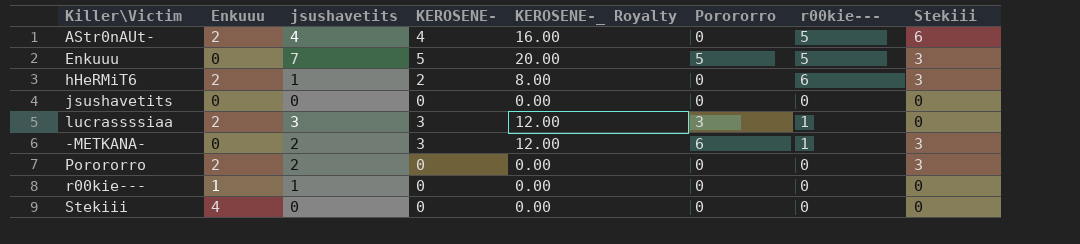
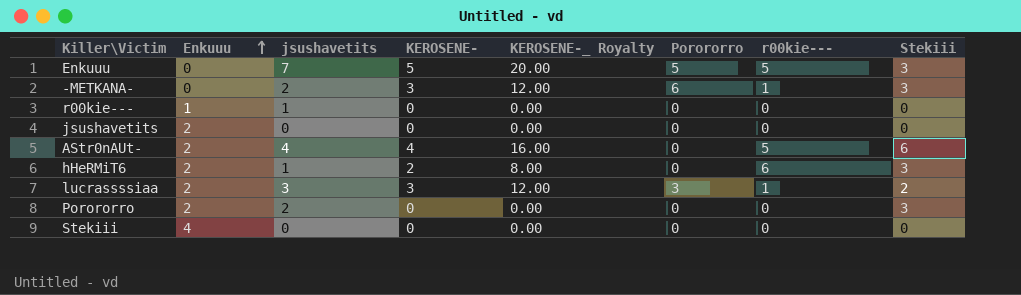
row order: none -> Enkuuu ascending
jsushavetits | Enkuuu: 0 -> 2
lucrassssiaa | Stekiii: 0 -> 2

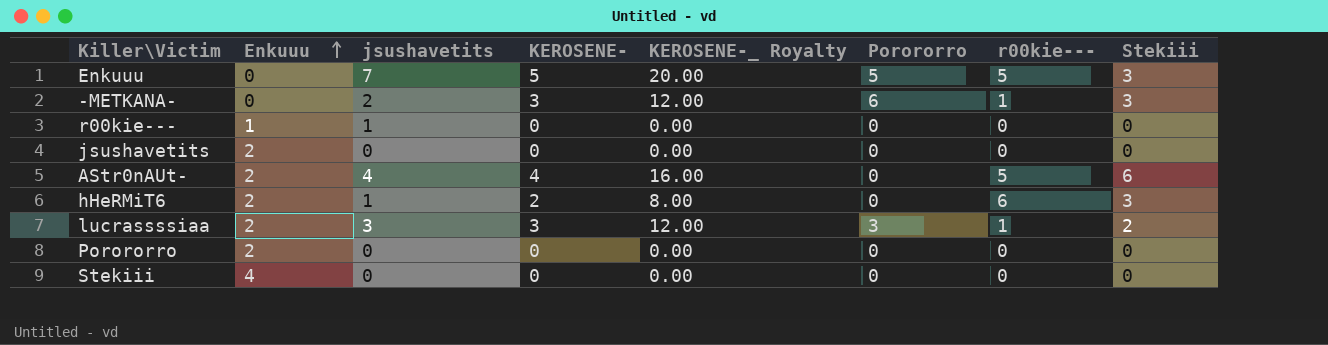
Porororro | jsushavetits: 2 -> 0
Porororro | Stekiii: 3 -> 0

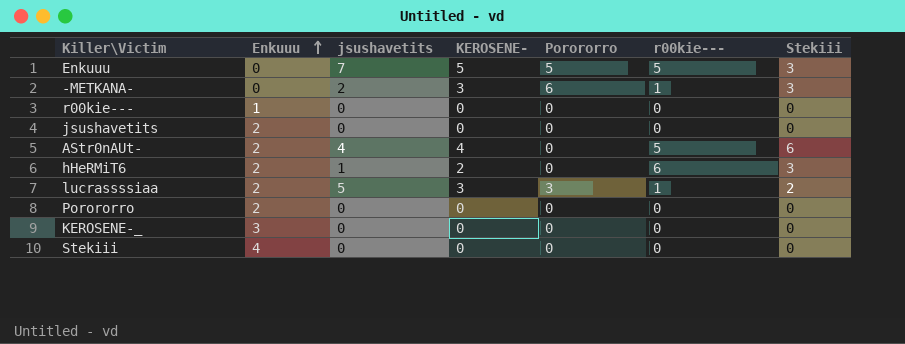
column KEROSENE-_ Royalty | formula: [KEROSENE-] * 4 -> none
r00kie--- | jsushavetits: 1 -> 0
lucrassssiaa | jsushavetits: 3 -> 5
row KEROSENE-_: none -> 3 | 0 | 0 | 0 | 0 | 0

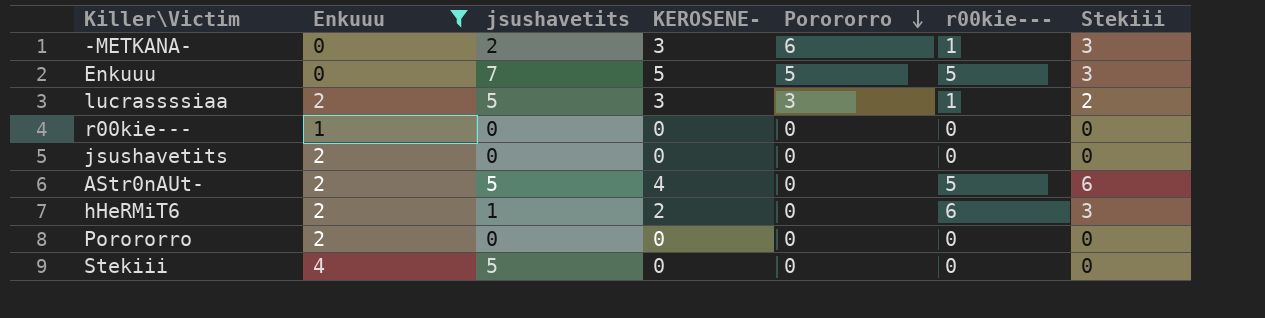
filter: none -> Enkuuu != 3
row order: Enkuuu ascending -> Porororro descending
AStr0nAUt- | jsushavetits: 4 -> 5
Stekiii | jsushavetits: 0 -> 5

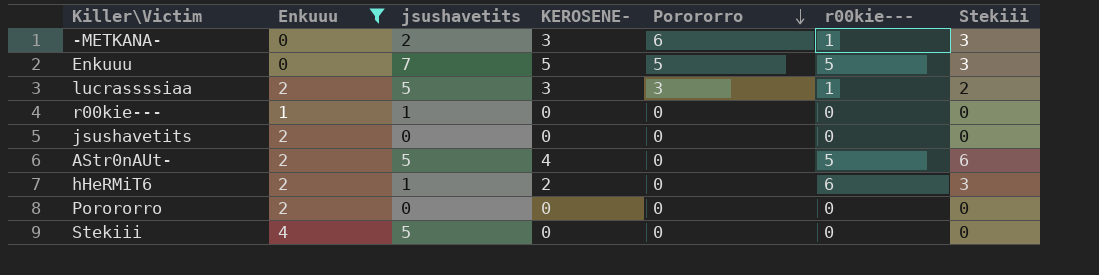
r00kie--- | jsushavetits: 0 -> 1

